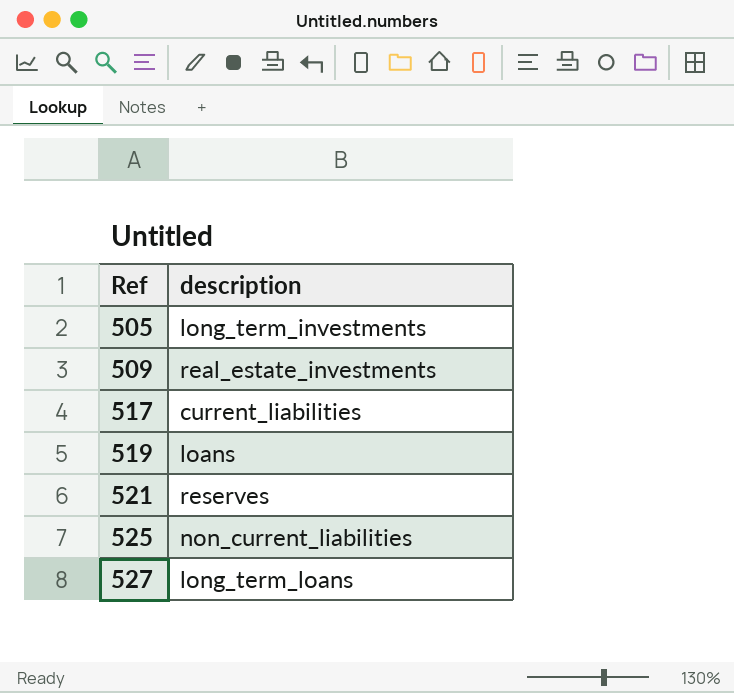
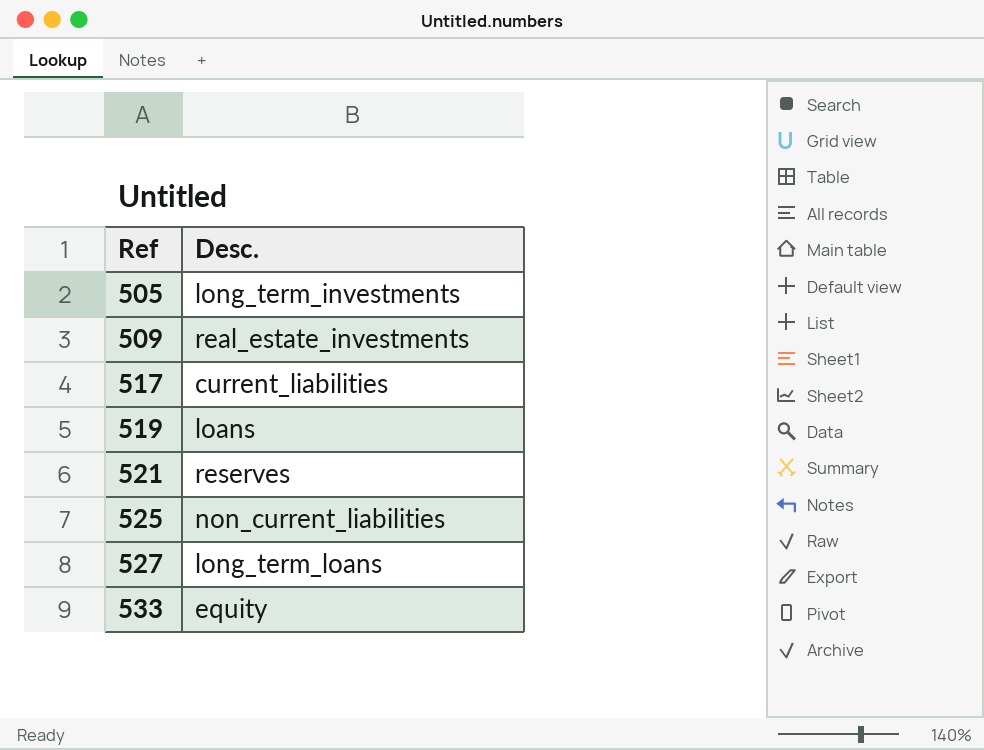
column name: description -> Desc.
row 533: none -> equity

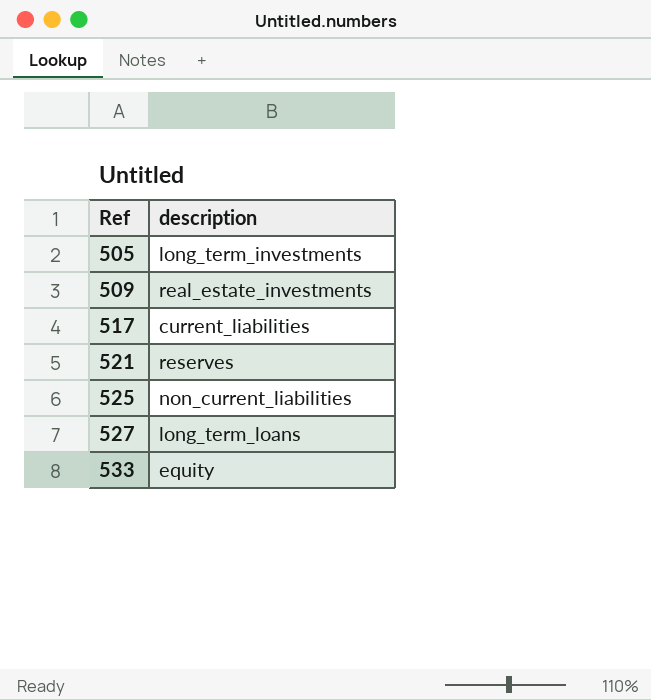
column name: Desc. -> description
row 519: loans -> none

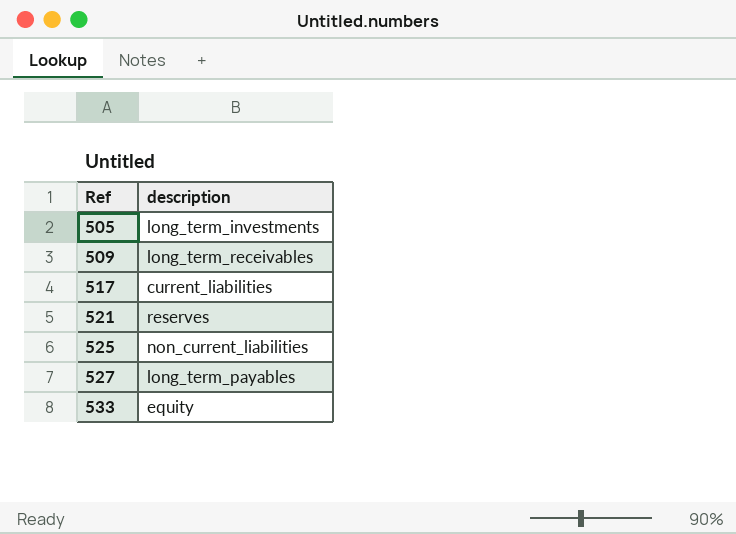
509 | description: real_estate_investments -> long_term_receivables
527 | description: long_term_loans -> long_term_payables

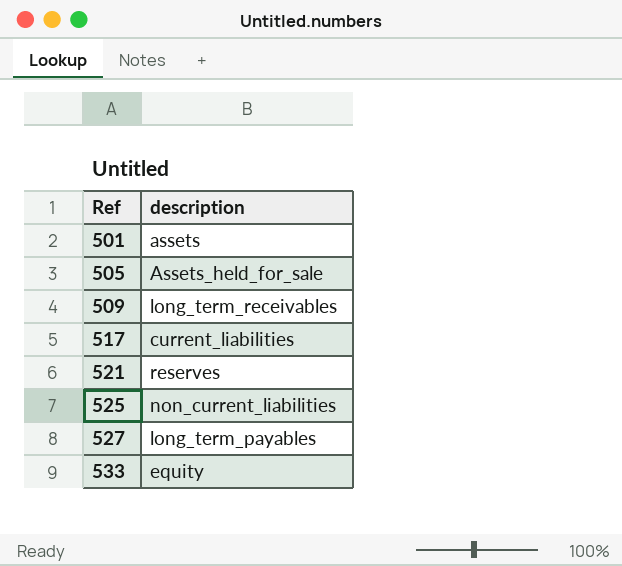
row 501: none -> assets
505 | description: long_term_investments -> Assets_held_for_sale

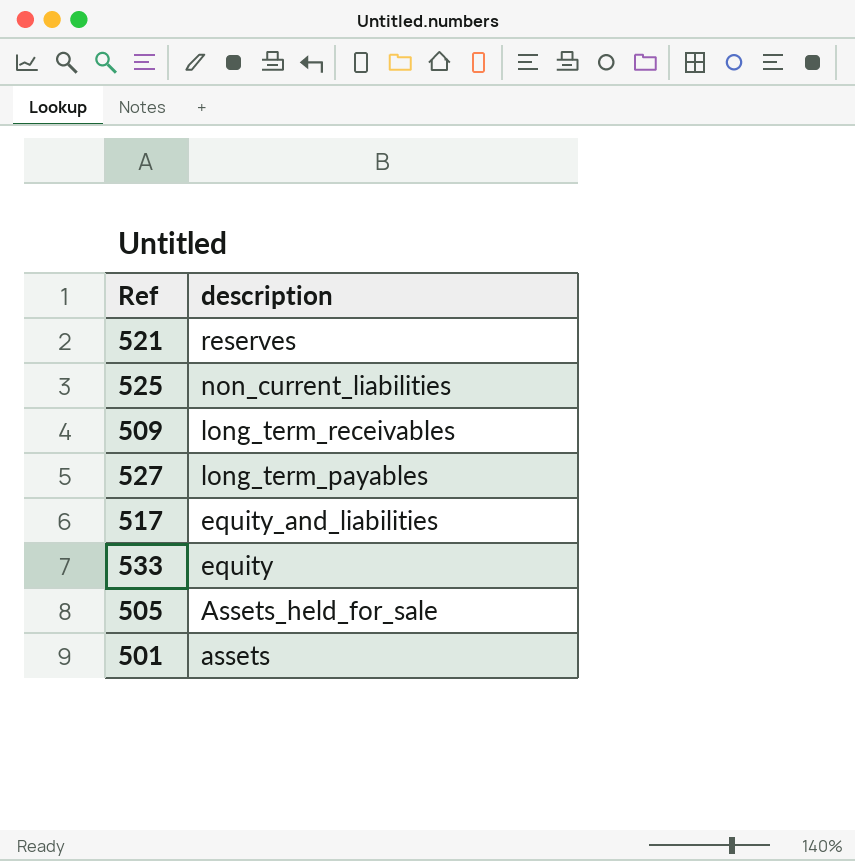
row order: Ref ascending -> description descending
517 | description: current_liabilities -> equity_and_liabilities

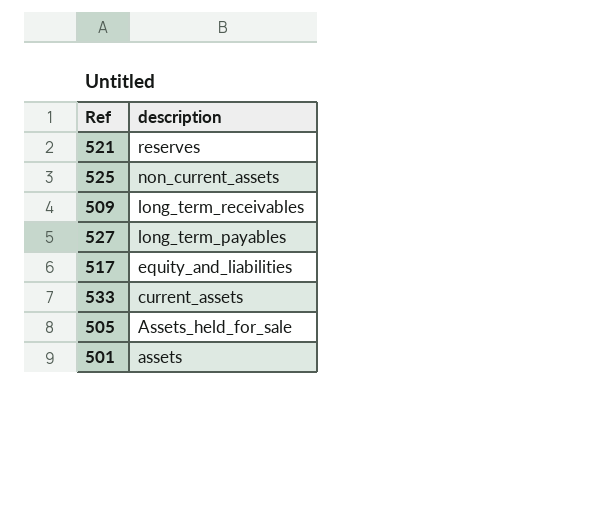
525 | description: non_current_liabilities -> non_current_assets
533 | description: equity -> current_assets

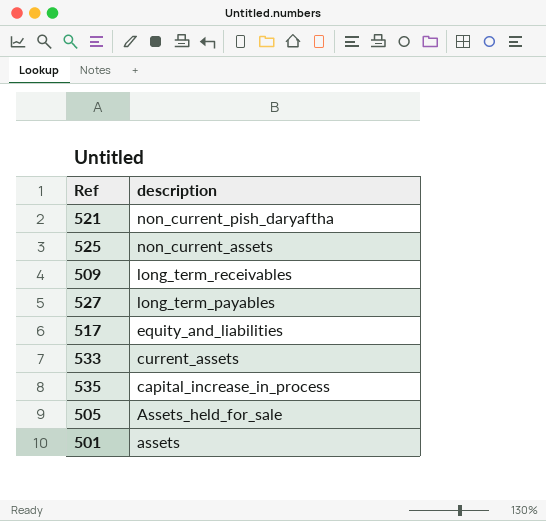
521 | description: reserves -> non_current_pish_daryaftha
row 535: none -> capital_increase_in_process

